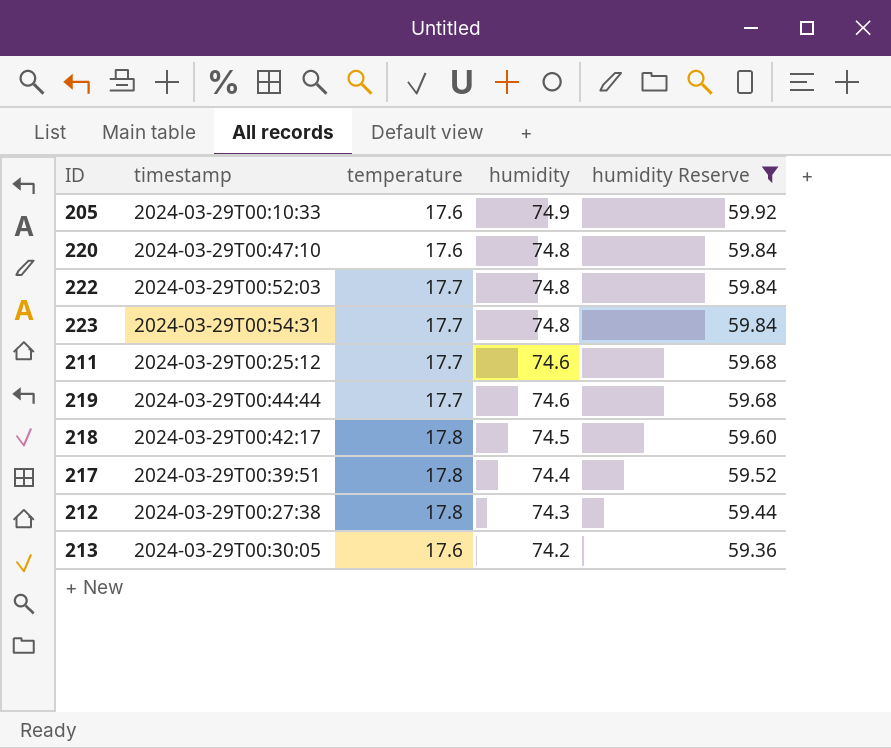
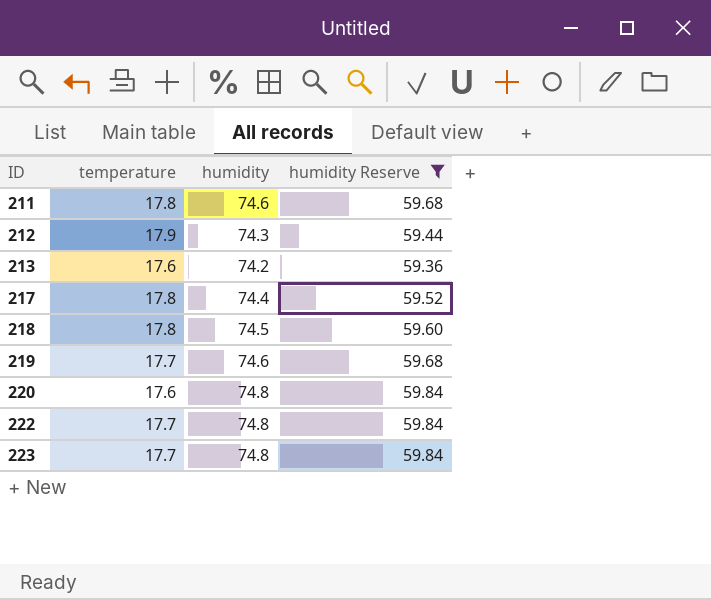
row order: humidity descending -> ID ascending
column timestamp | position: 2 -> none
row 205: 2024-03-29T00:10:33 | 17.6 | 74.9 | 59.92 -> none
211 | temperature: 17.7 -> 17.8
212 | temperature: 17.8 -> 17.9

